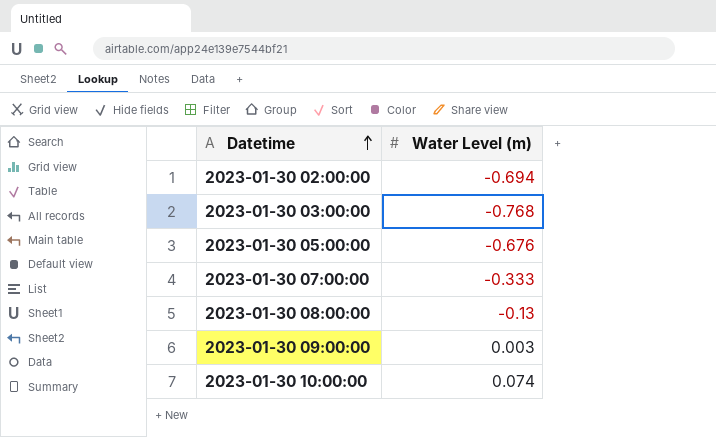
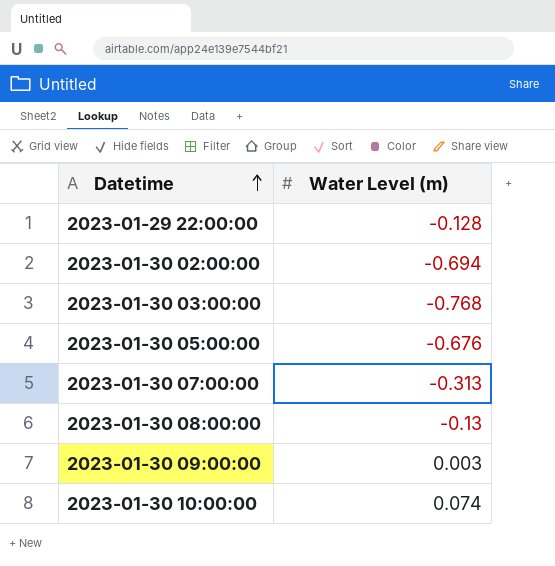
row 2023-01-29 22:00:00: none -> -0.128
2023-01-30 07:00:00 | Water Level (m): -0.333 -> -0.313

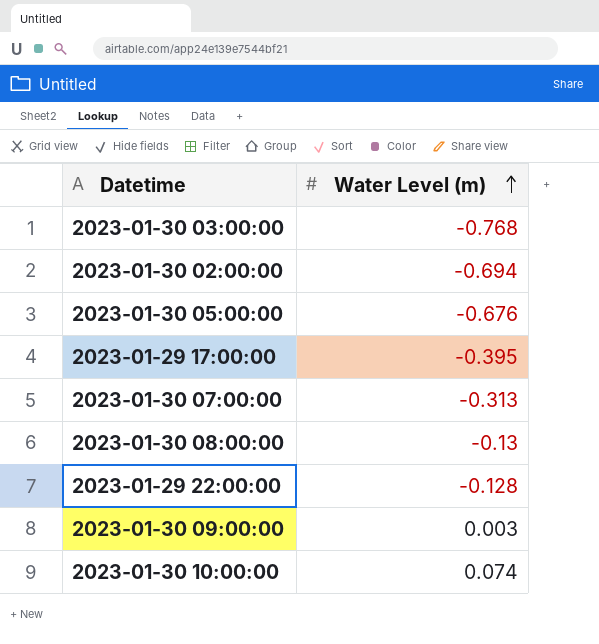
row order: Datetime ascending -> Water Level (m) ascending
row 2023-01-29 17:00:00: none -> -0.395

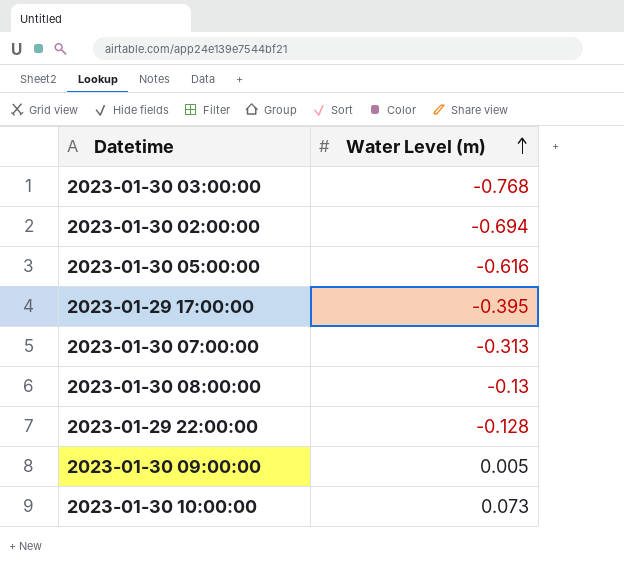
2023-01-30 05:00:00 | Water Level (m): -0.676 -> -0.616
2023-01-30 09:00:00 | Water Level (m): 0.003 -> 0.005
2023-01-30 10:00:00 | Water Level (m): 0.074 -> 0.073

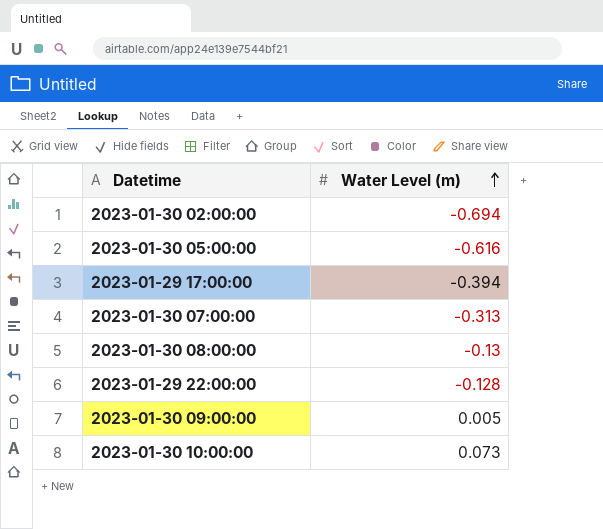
row 2023-01-30 03:00:00: -0.768 -> none
2023-01-29 17:00:00 | Water Level (m): -0.395 -> -0.394

